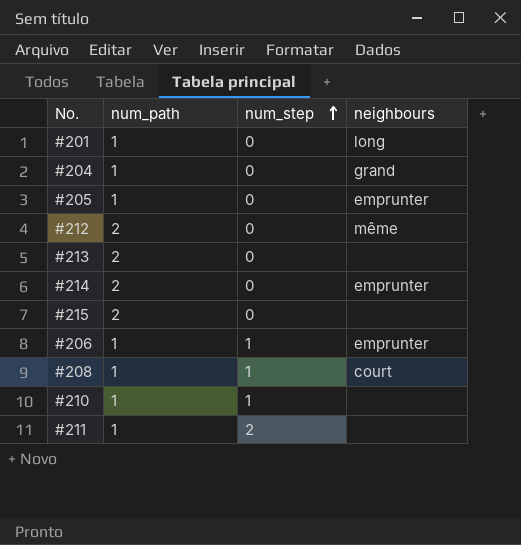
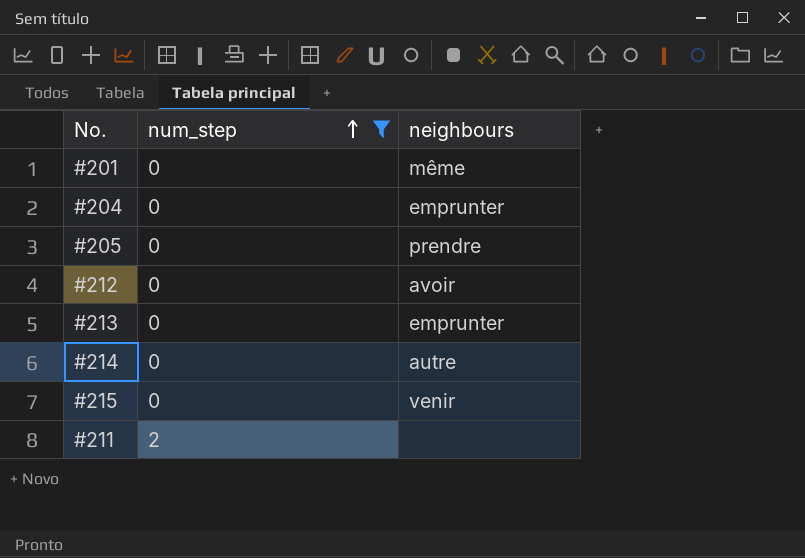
filter: none -> num_step != 1
column num_path | position: 2 -> none
#201 | neighbours: long -> même
#204 | neighbours: grand -> emprunter
#205 | neighbours: emprunter -> prendre
#212 | neighbours: même -> avoir
#213 | neighbours: none -> emprunter
#214 | neighbours: emprunter -> autre
#215 | neighbours: none -> venir

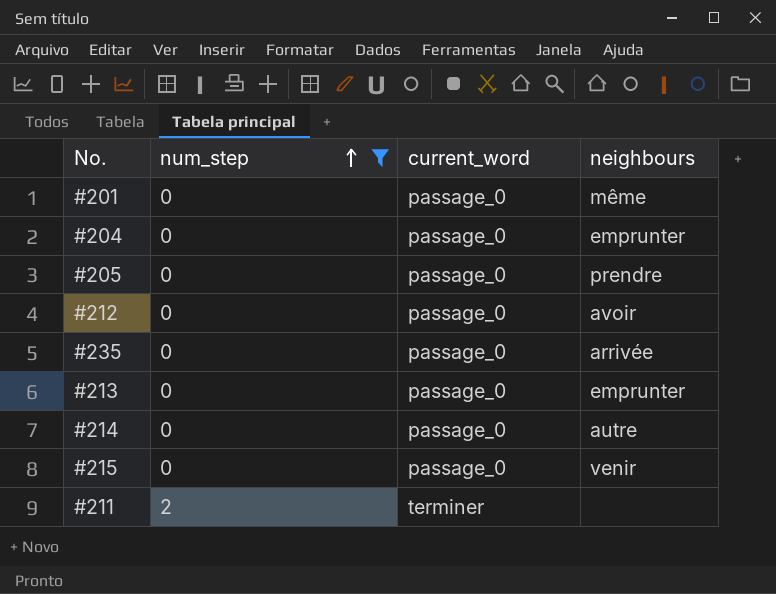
column current_word | position: none -> 3
row #235: none -> 0 | passage_0 | arrivée

